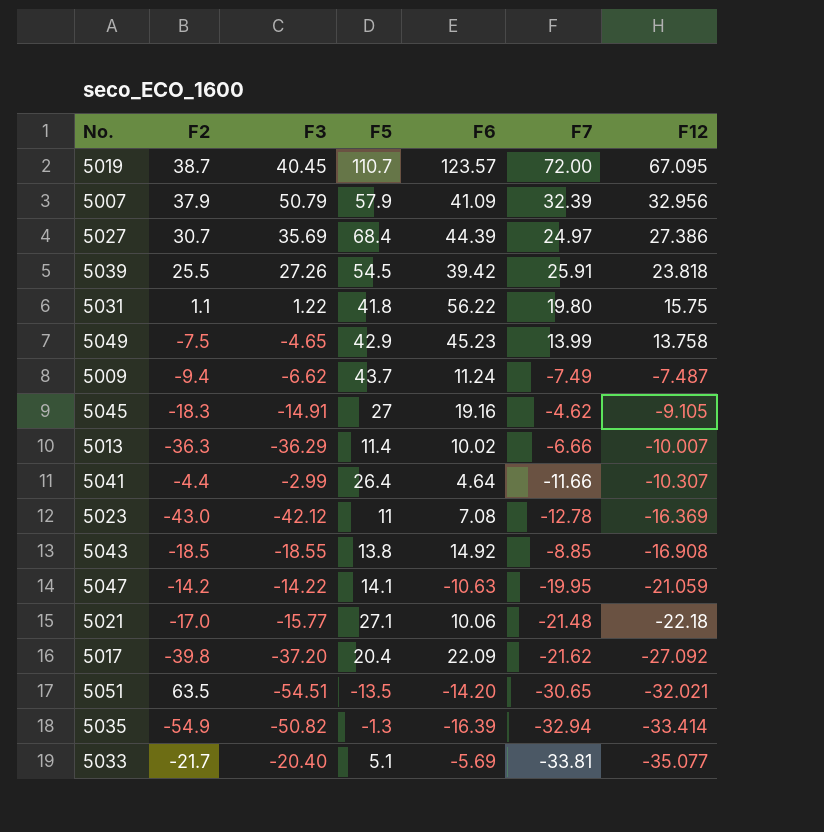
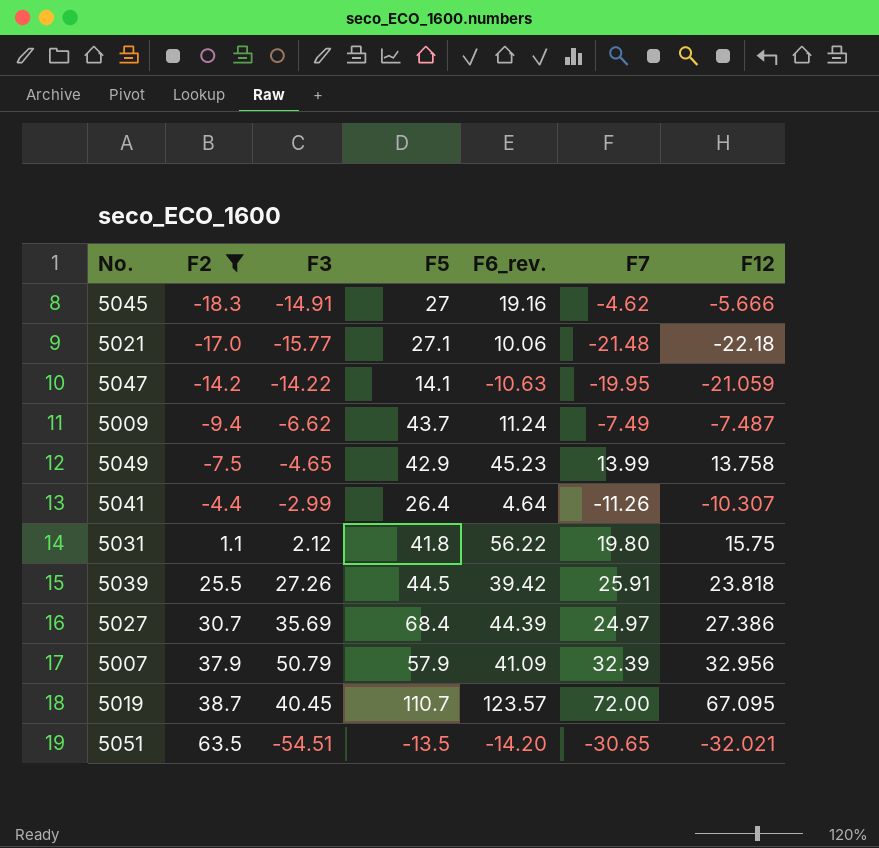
filter: none -> F2 >= -18.3
row order: F12 descending -> F2 ascending
column name: F6 -> F6_rev.
5045 | F12: -9.105 -> -5.666
5041 | F7: -11.66 -> -11.26
5031 | F3: 1.22 -> 2.12
5039 | F5: 54.5 -> 44.5

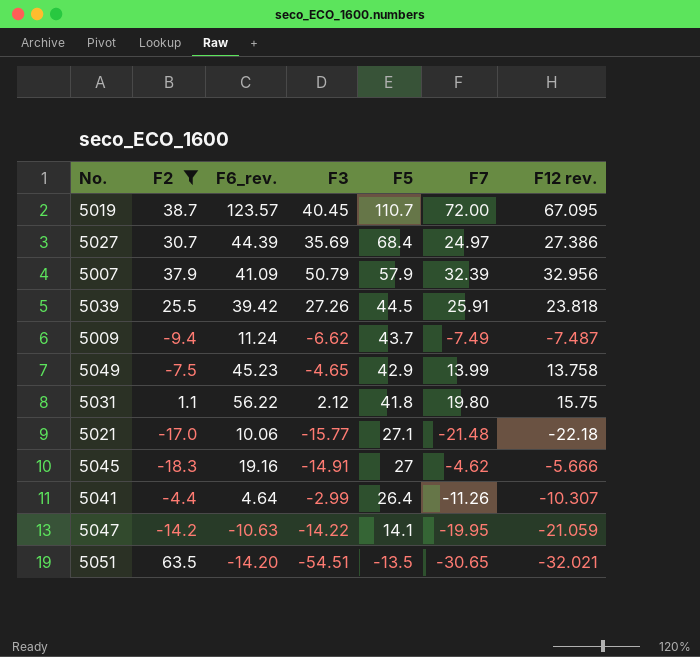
row order: F2 ascending -> F5 descending
column F6_rev. | position: 5 -> 3
column name: F12 -> F12 rev.

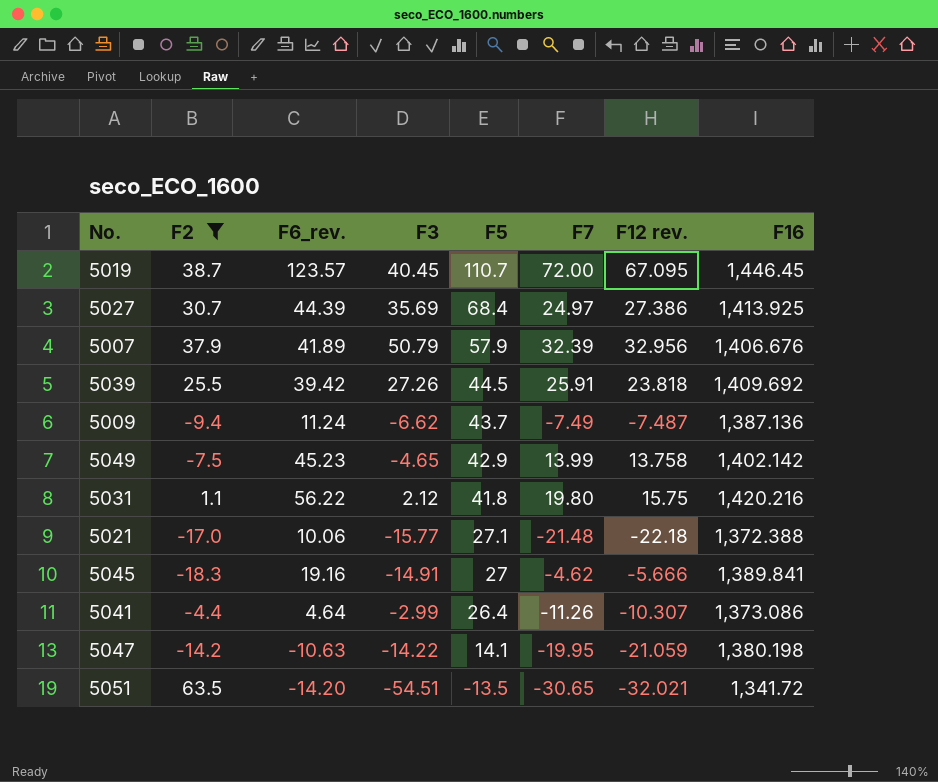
column F16 | position: none -> 8
5007 | F6_rev.: 41.09 -> 41.89

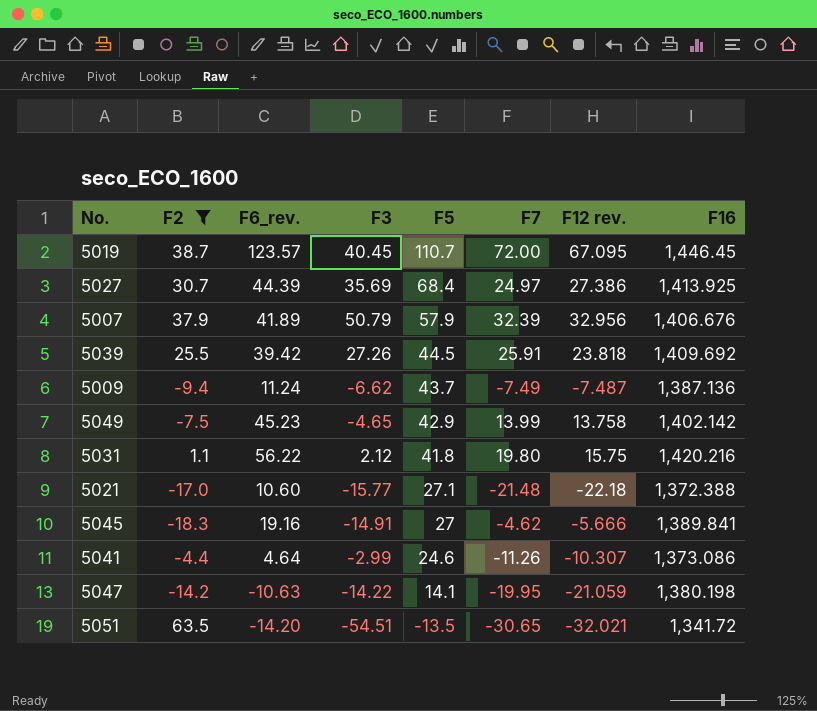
5021 | F6_rev.: 10.06 -> 10.60
5041 | F5: 26.4 -> 24.6

